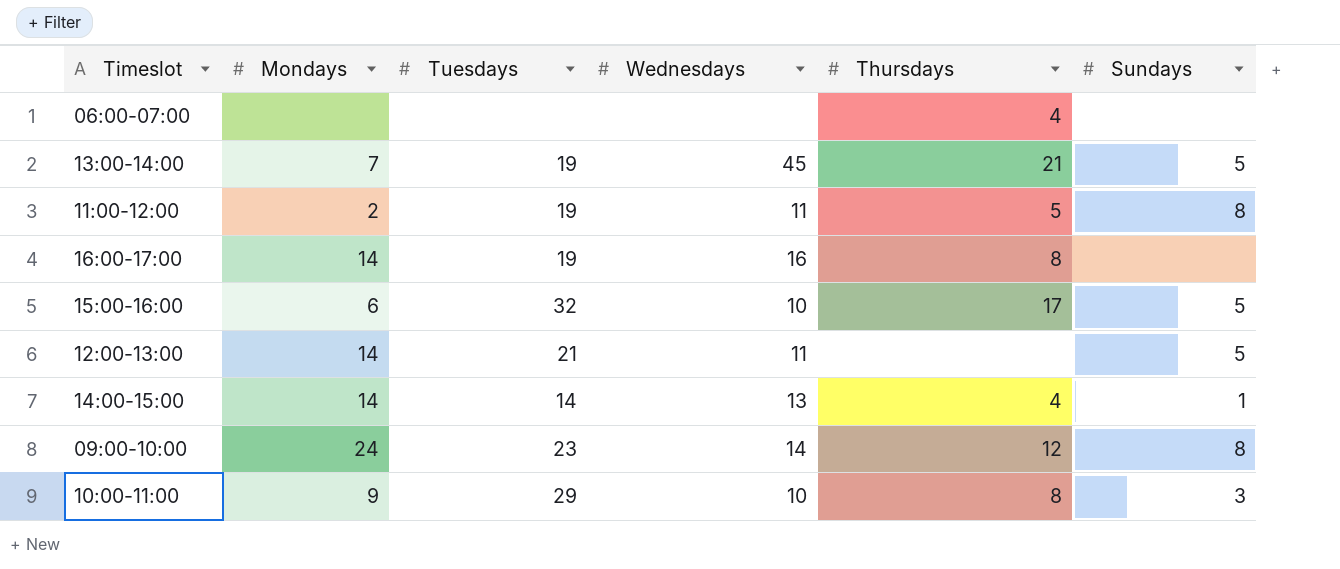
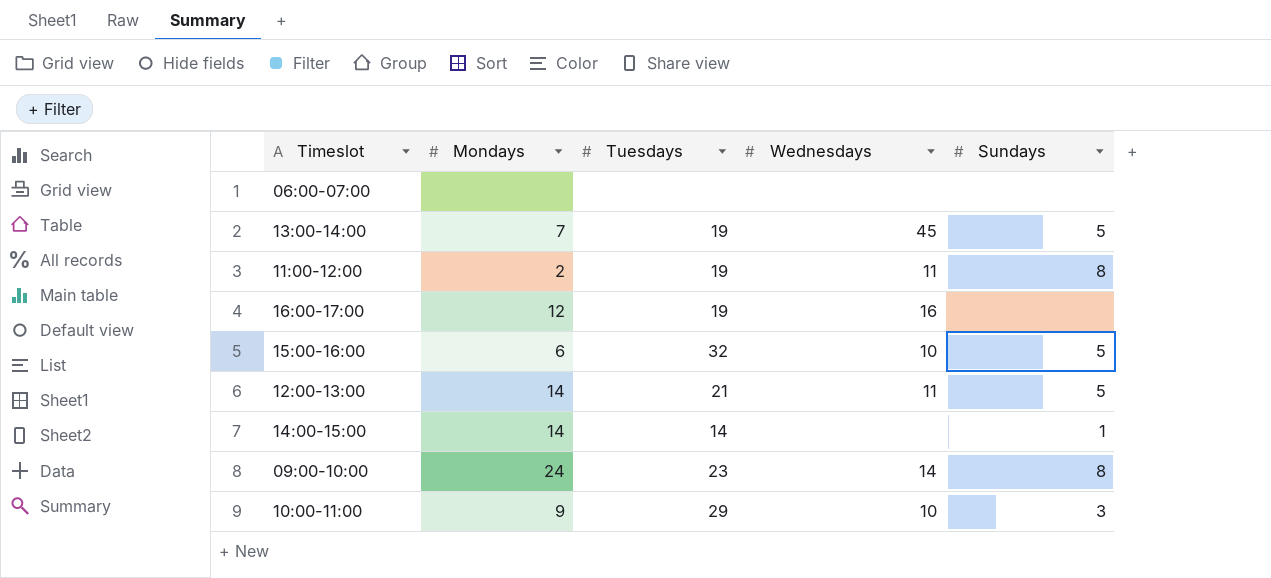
column Thursdays | position: 5 -> none
16:00-17:00 | Mondays: 14 -> 12
14:00-15:00 | Wednesdays: 13 -> none

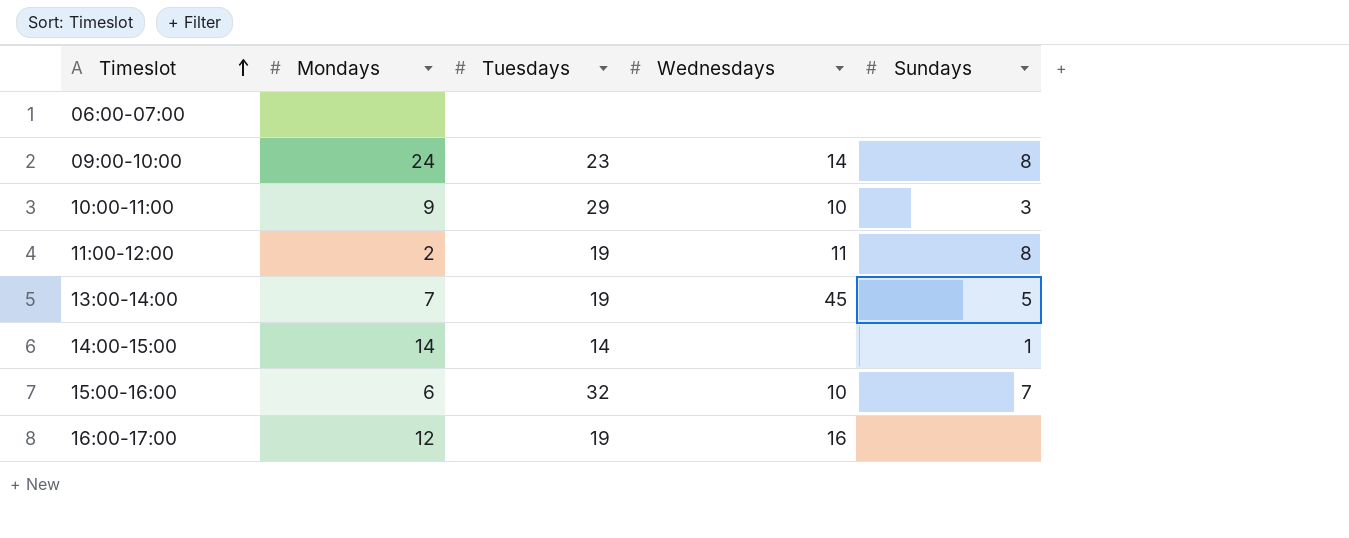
row order: none -> Timeslot ascending
row 12:00-13:00: 14 | 21 | 11 | 5 -> none
15:00-16:00 | Sundays: 5 -> 7

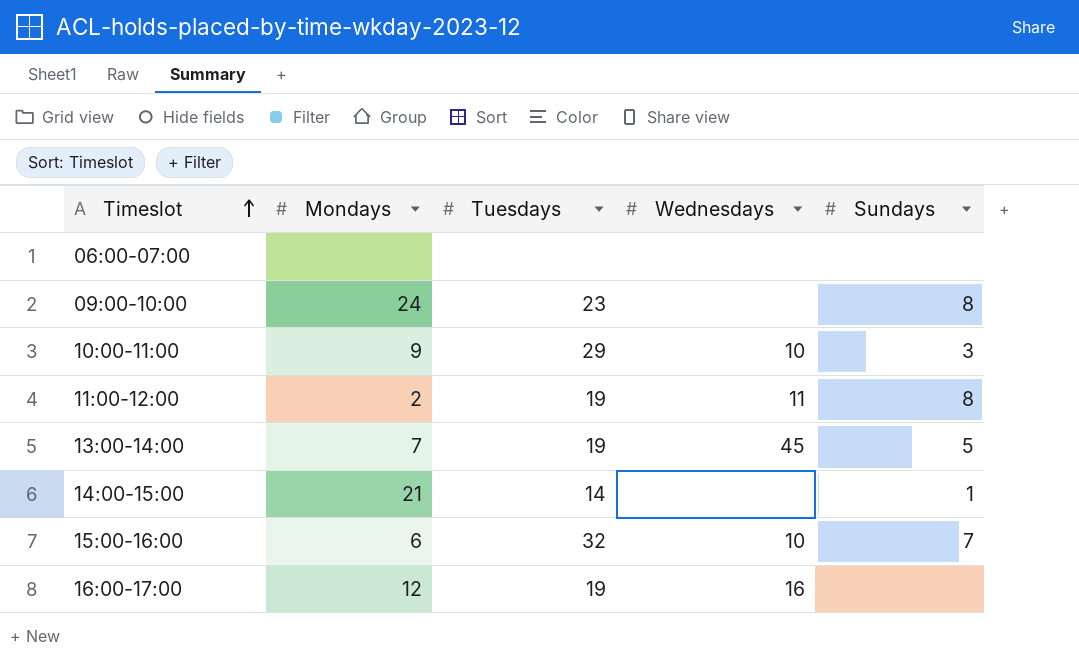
09:00-10:00 | Wednesdays: 14 -> none
14:00-15:00 | Mondays: 14 -> 21

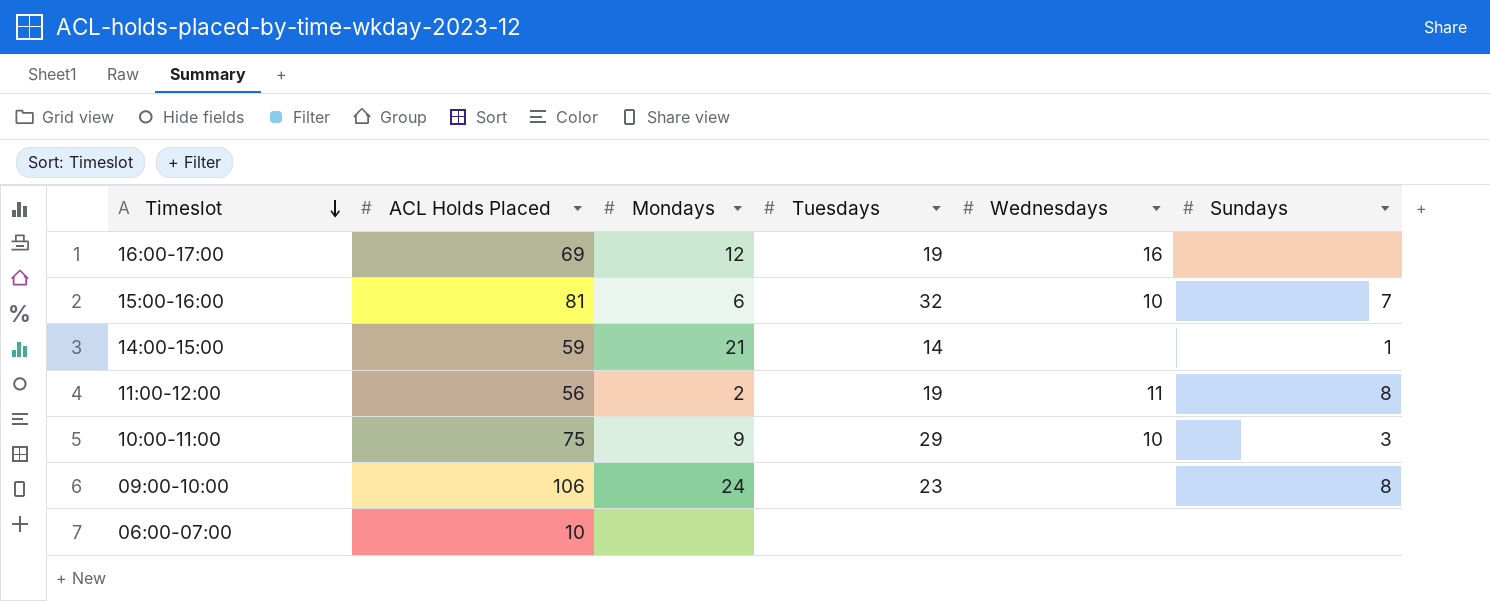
row order: Timeslot ascending -> Timeslot descending
column ACL Holds Placed | position: none -> 2
row 13:00-14:00: 7 | 19 | 45 | 5 -> none

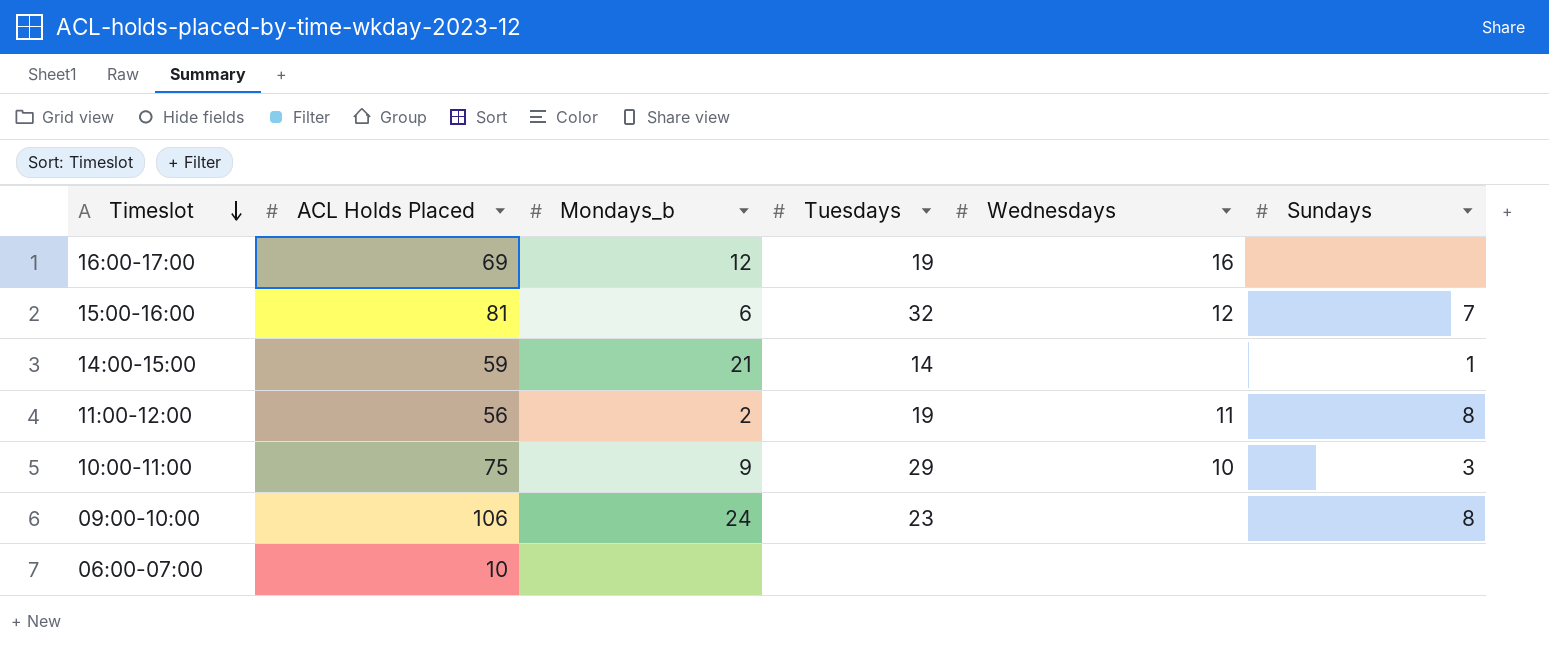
column name: Mondays -> Mondays_b
15:00-16:00 | Wednesdays: 10 -> 12

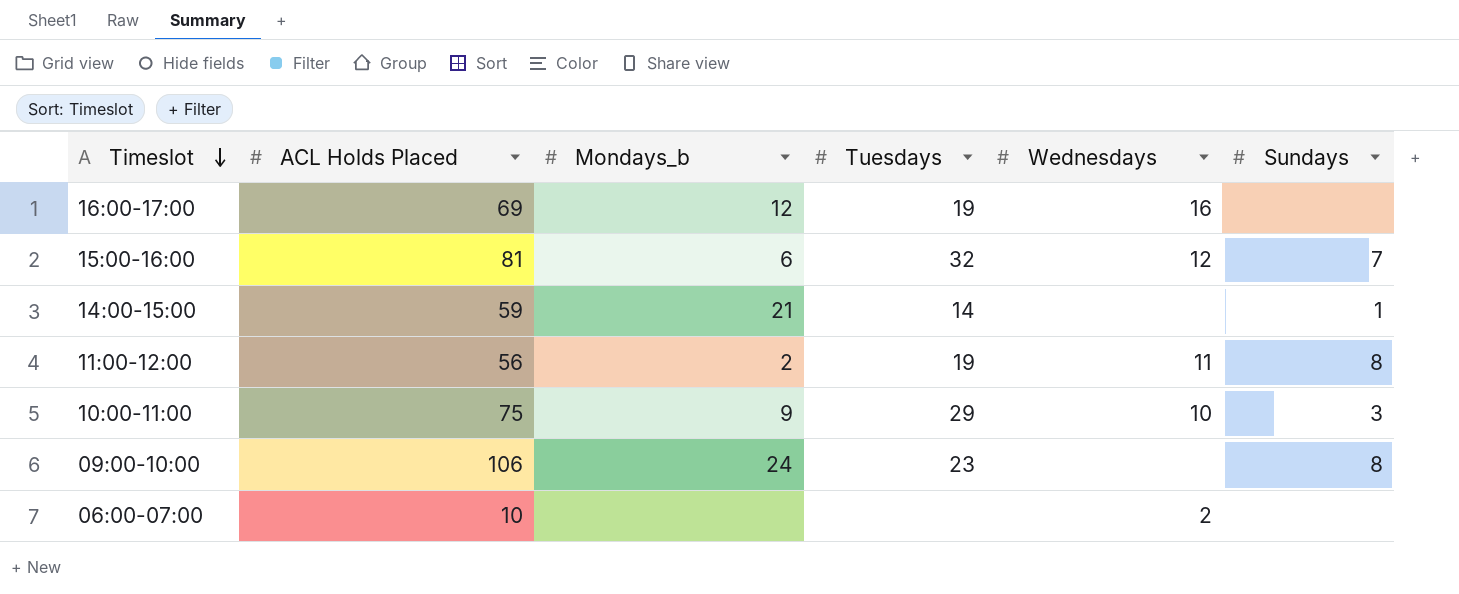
06:00-07:00 | Wednesdays: none -> 2

